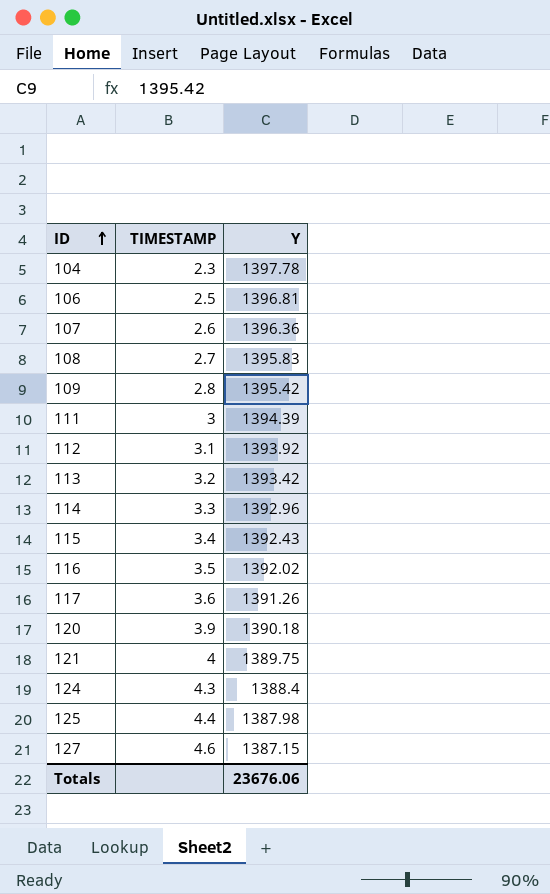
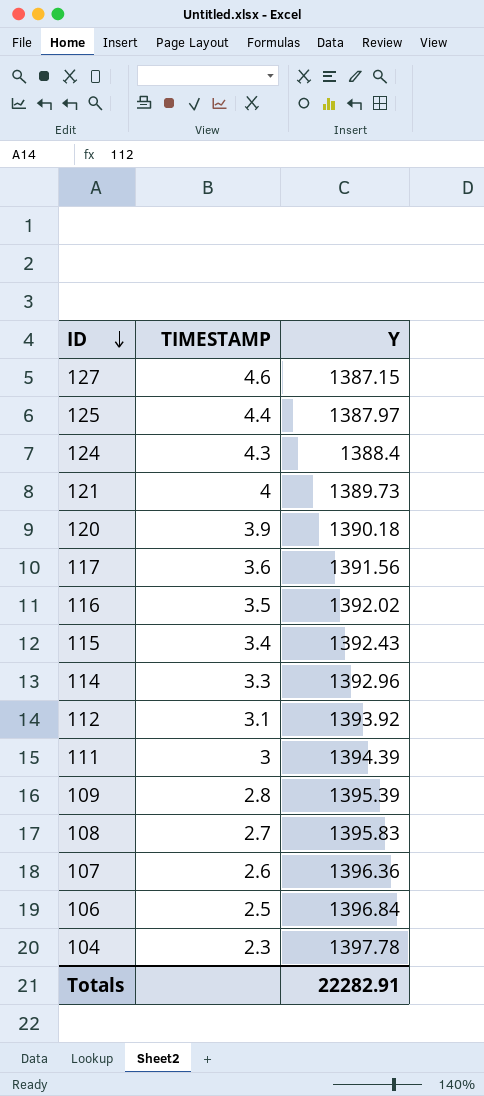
row order: ID ascending -> ID descending
row 113: 3.2 | 1393.42 -> none
125 | Y: 1387.98 -> 1387.97
121 | Y: 1389.75 -> 1389.73
117 | Y: 1391.26 -> 1391.56
109 | Y: 1395.42 -> 1395.39
106 | Y: 1396.81 -> 1396.84
Totals | Y: 23676.06 -> 22282.91

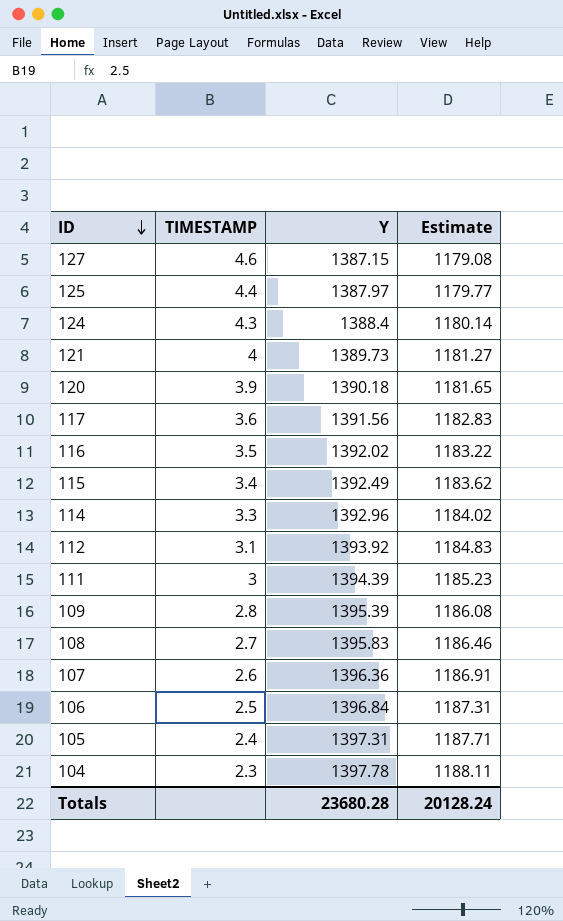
column Estimate | formula: none -> [Y] * 0.85
115 | Y: 1392.43 -> 1392.49
row 105: none -> 2.4 | 1397.31 | 1187.71
Totals | Y: 22282.91 -> 23680.28

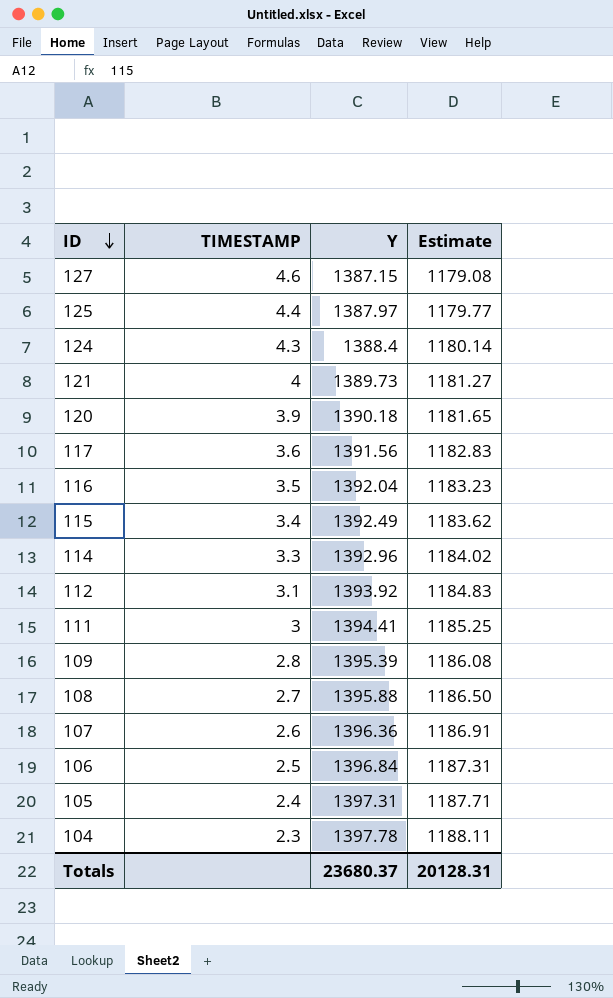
116 | Y: 1392.02 -> 1392.04
116 | Estimate: 1183.22 -> 1183.23
111 | Y: 1394.39 -> 1394.41
111 | Estimate: 1185.23 -> 1185.25
108 | Y: 1395.83 -> 1395.88
108 | Estimate: 1186.46 -> 1186.50
Totals | Y: 23680.28 -> 23680.37
Totals | Estimate: 20128.24 -> 20128.31

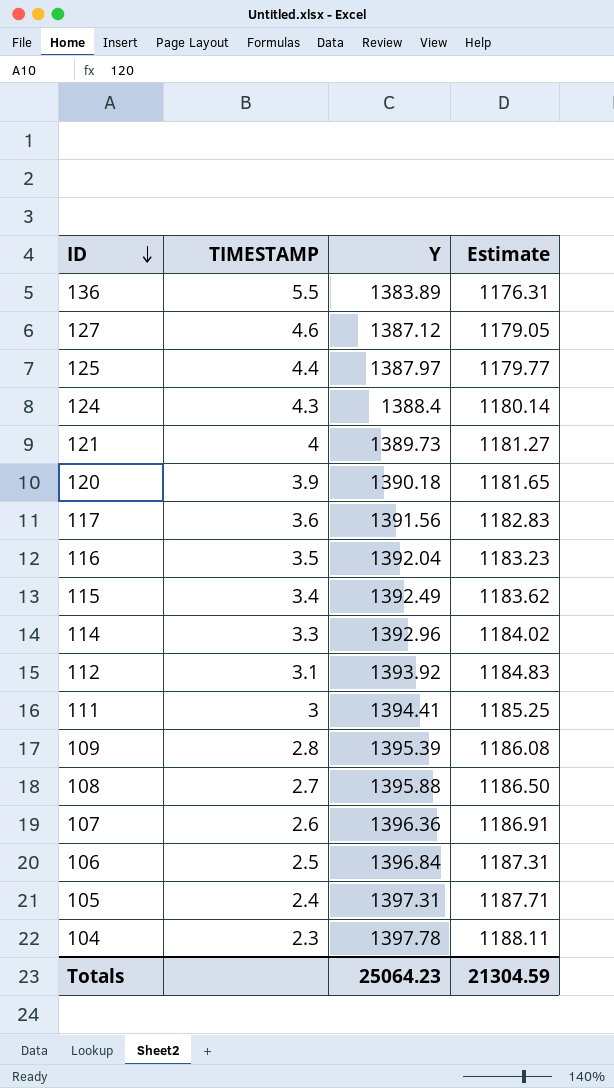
row 136: none -> 5.5 | 1383.89 | 1176.31
127 | Y: 1387.15 -> 1387.12
127 | Estimate: 1179.08 -> 1179.05
Totals | Y: 23680.37 -> 25064.23
Totals | Estimate: 20128.31 -> 21304.59

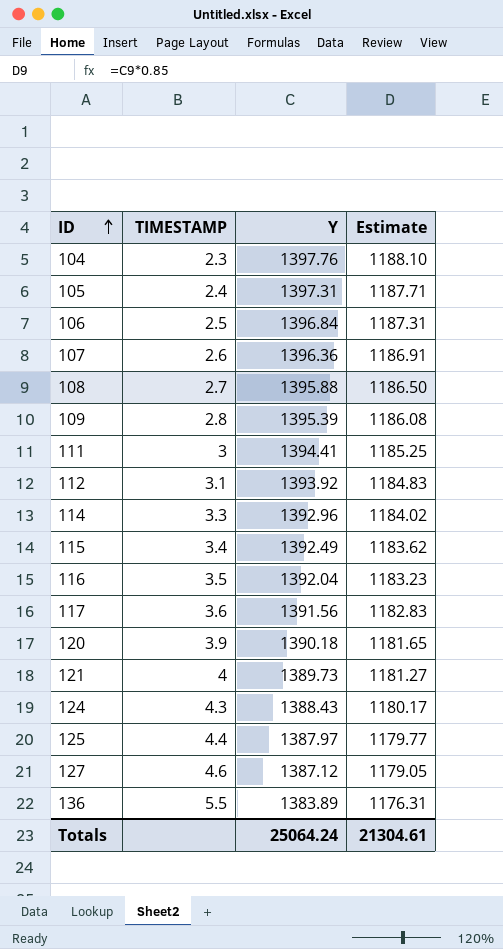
row order: ID descending -> ID ascending
104 | Y: 1397.78 -> 1397.76
104 | Estimate: 1188.11 -> 1188.10
124 | Y: 1388.4 -> 1388.43
124 | Estimate: 1180.14 -> 1180.17
Totals | Y: 25064.23 -> 25064.24
Totals | Estimate: 21304.59 -> 21304.61

